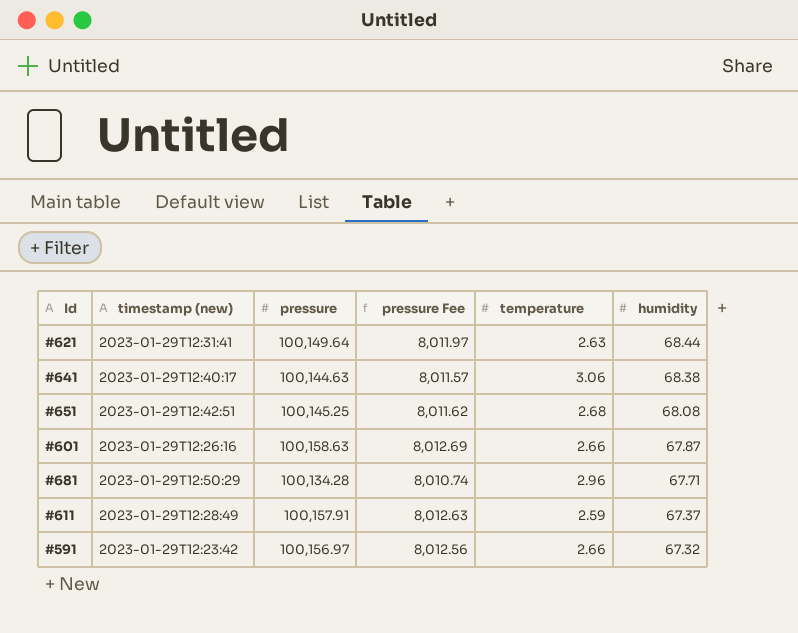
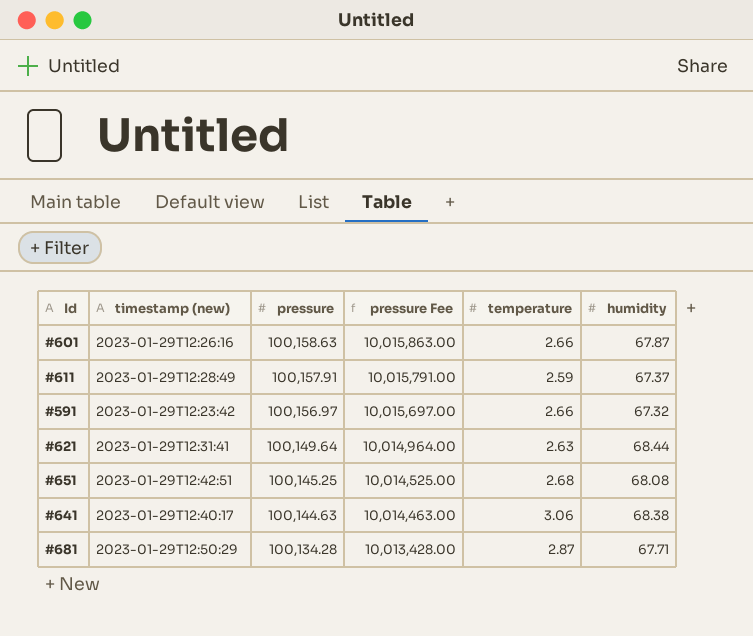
row order: humidity descending -> pressure descending
column pressure Fee | formula: [pressure] * 0.08 -> [pressure] * 100
#681 | temperature: 2.96 -> 2.87

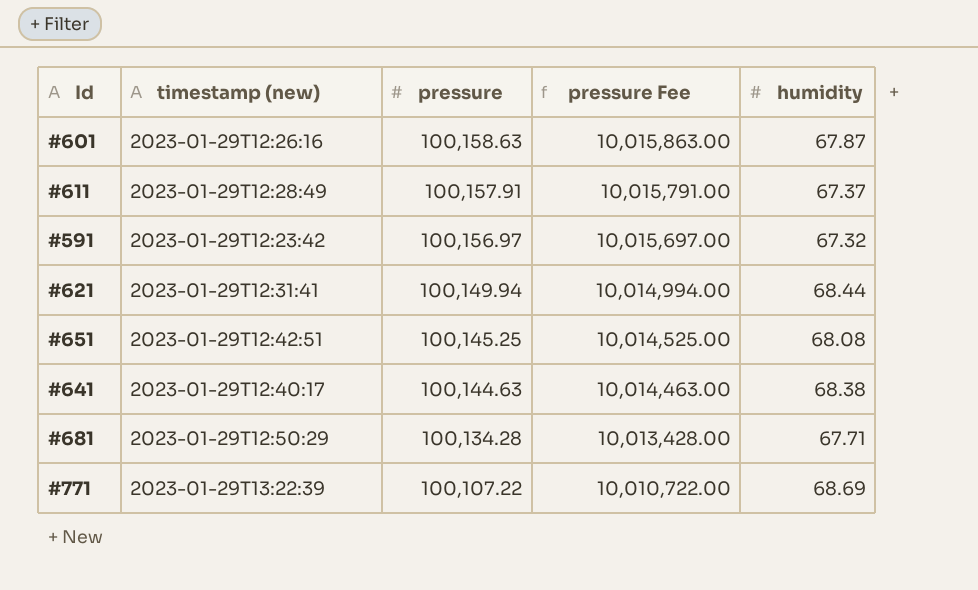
column temperature | position: 5 -> none
#621 | pressure: 100,149.64 -> 100,149.94
#621 | pressure Fee: 10,014,964.00 -> 10,014,994.00
row #771: none -> 2023-01-29T13:22:39 | 100,107.22 | 10,010,722.00 | 68.69

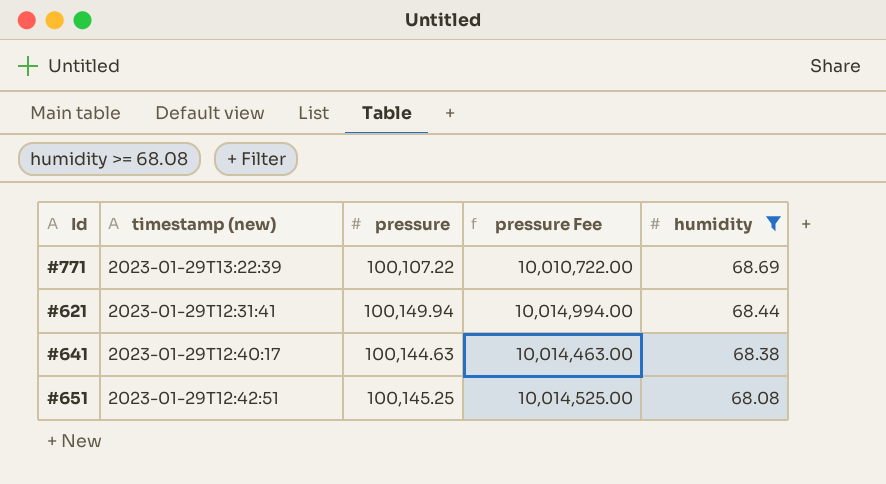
filter: none -> humidity >= 68.08
row order: pressure descending -> humidity descending

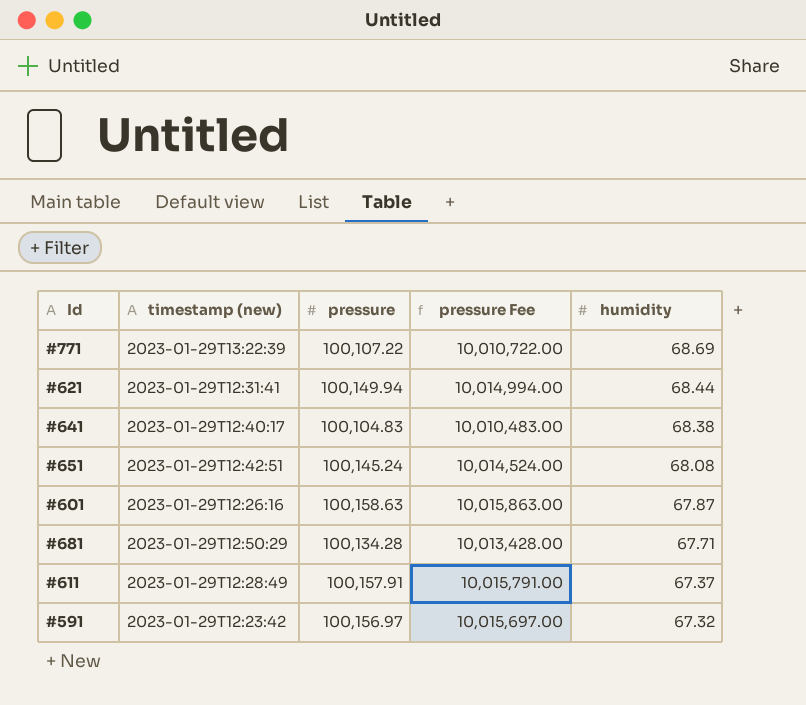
filter: humidity >= 68.08 -> none
#641 | pressure: 100,144.63 -> 100,104.83
#641 | pressure Fee: 10,014,463.00 -> 10,010,483.00
#651 | pressure: 100,145.25 -> 100,145.24
#651 | pressure Fee: 10,014,525.00 -> 10,014,524.00

